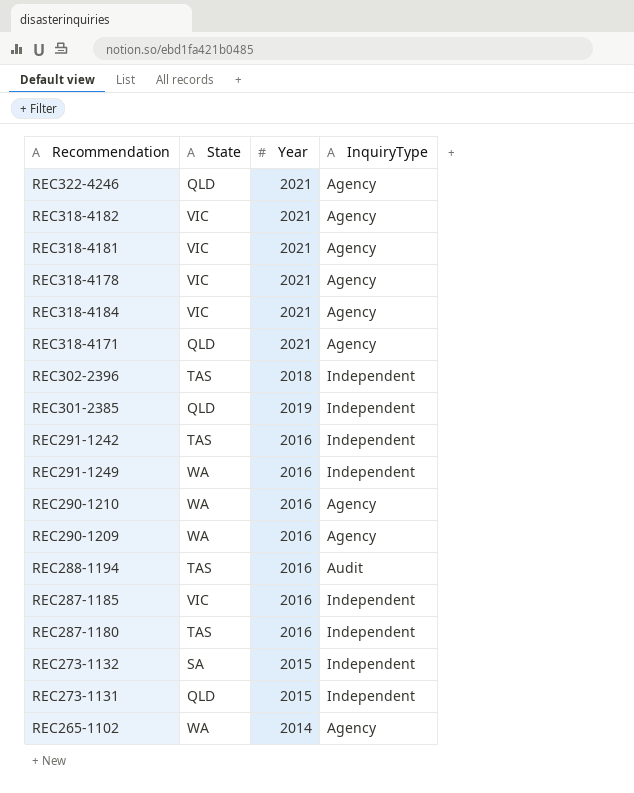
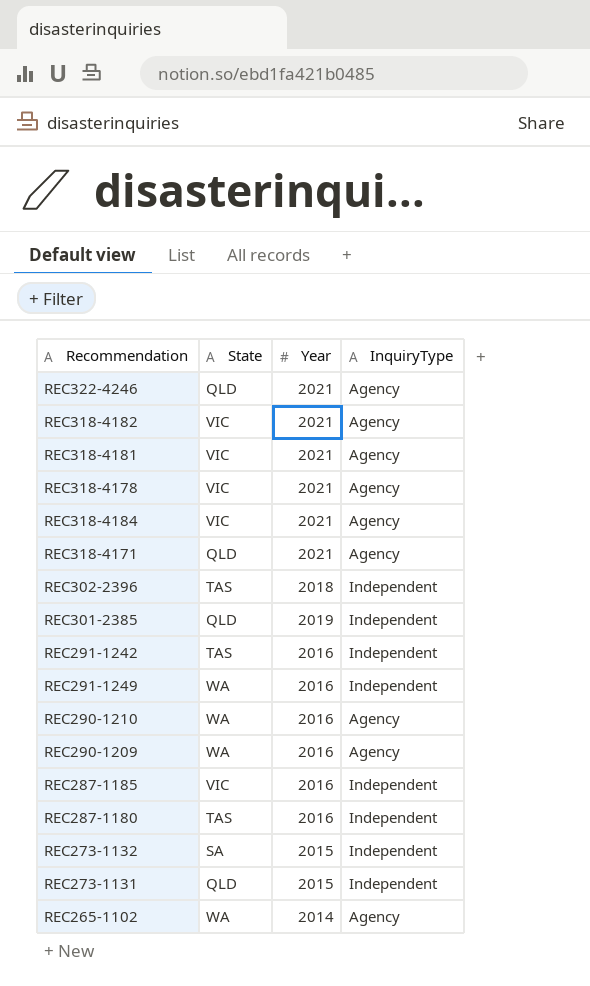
row REC288-1194: TAS | 2016 | Audit -> none

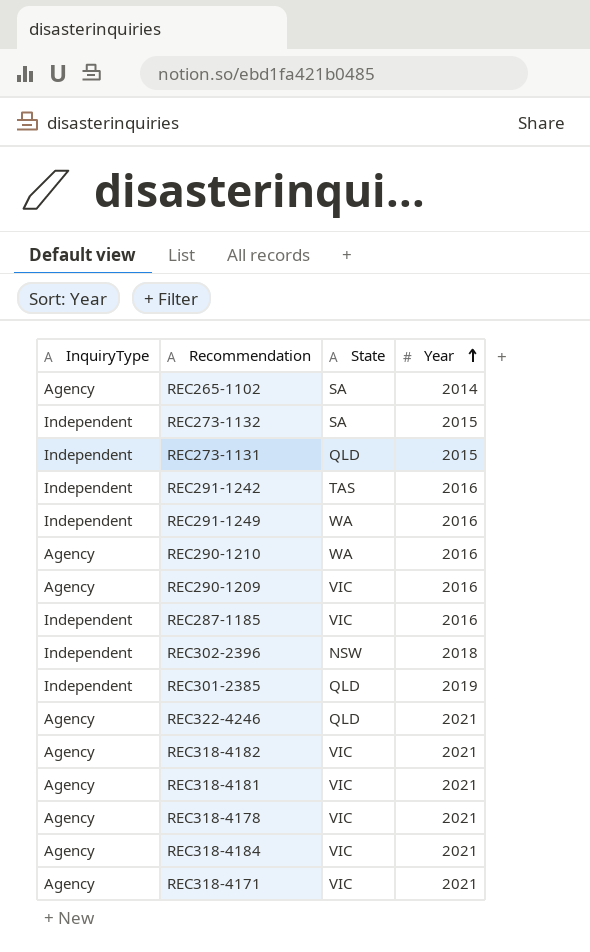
row order: none -> Year ascending
column InquiryType | position: 4 -> 1
row REC287-1180: TAS | 2016 | Independent -> none
REC265-1102 | State: WA -> SA
REC290-1209 | State: WA -> VIC
REC302-2396 | State: TAS -> NSW
REC318-4171 | State: QLD -> VIC

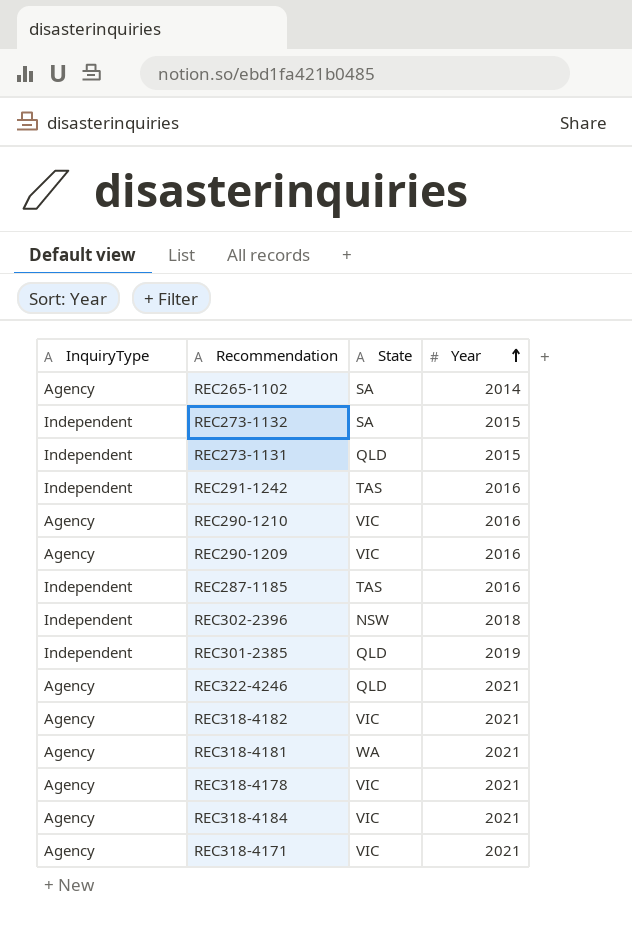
row REC291-1249: Independent | WA | 2016 -> none
REC290-1210 | State: WA -> VIC
REC287-1185 | State: VIC -> TAS
REC318-4181 | State: VIC -> WA

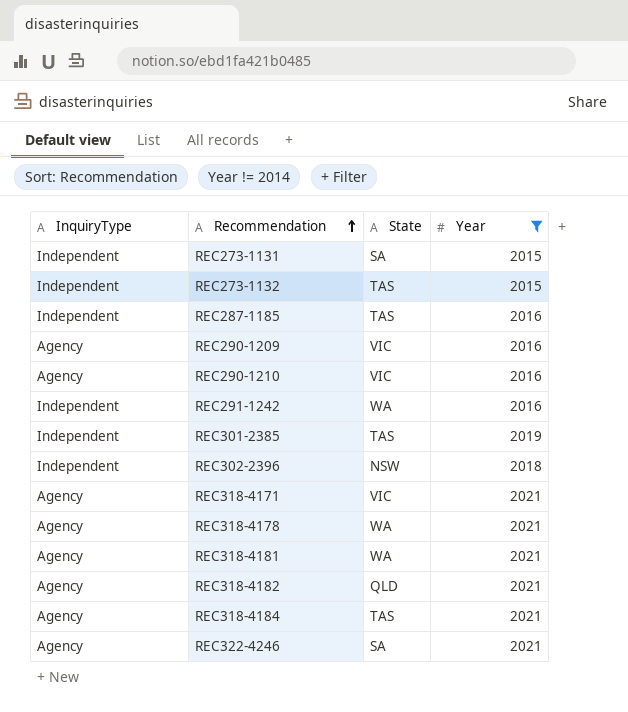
filter: none -> Year != 2014
row order: Year ascending -> Recommendation ascending
REC273-1131 | State: QLD -> SA
REC273-1132 | State: SA -> TAS
REC291-1242 | State: TAS -> WA
REC301-2385 | State: QLD -> TAS
REC318-4178 | State: VIC -> WA
REC318-4182 | State: VIC -> QLD
REC318-4184 | State: VIC -> TAS
REC322-4246 | State: QLD -> SA

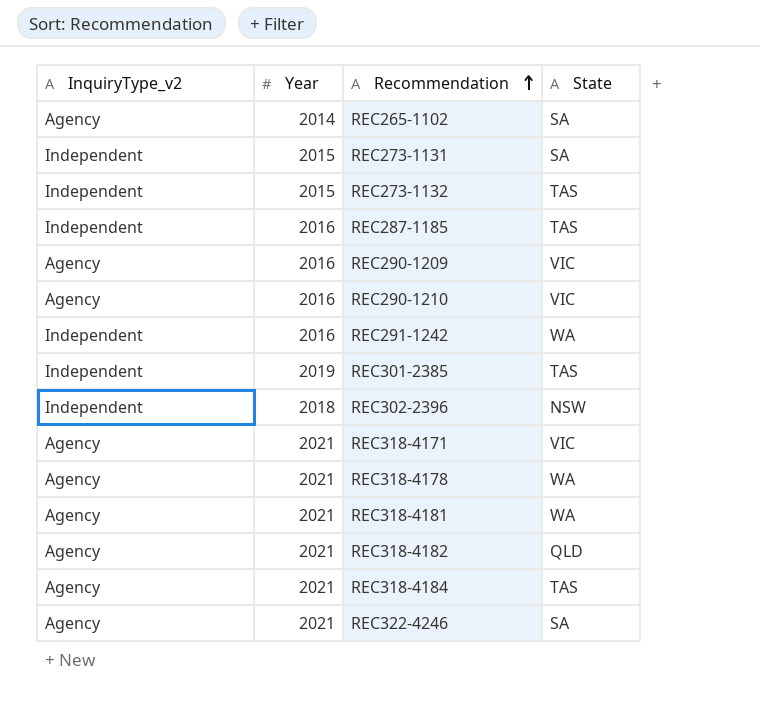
filter: Year != 2014 -> none
column name: InquiryType -> InquiryType_v2
column Year | position: 4 -> 2

